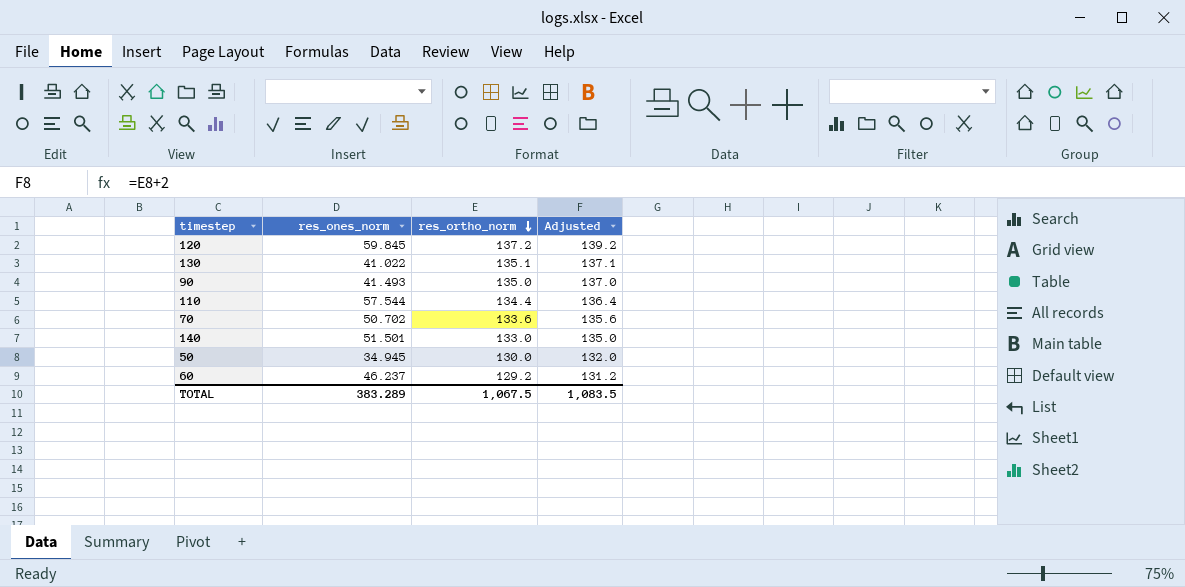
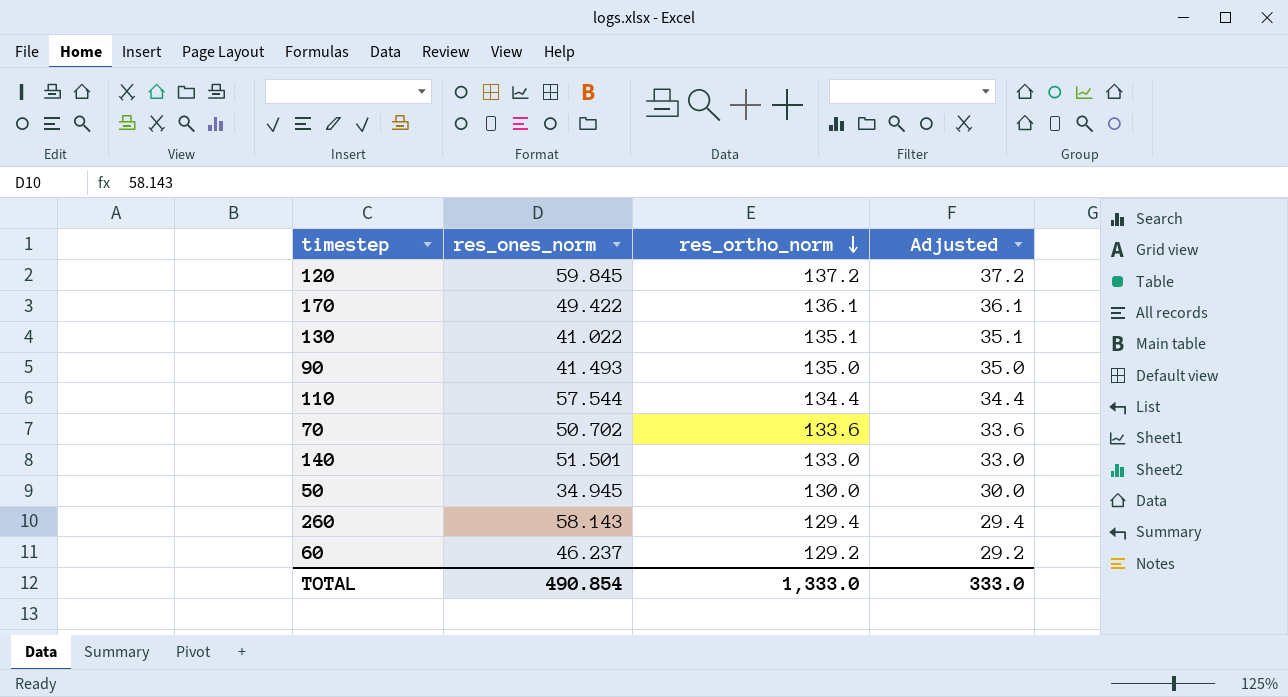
column Adjusted | formula: [res_ortho_norm] + 2 -> [res_ortho_norm] - 100
row 170: none -> 49.422 | 136.1 | 36.1
row 260: none -> 58.143 | 129.4 | 29.4
TOTAL | res_ones_norm: 383.289 -> 490.854
TOTAL | res_ortho_norm: 1,067.5 -> 1,333.0
TOTAL | Adjusted: 1,083.5 -> 333.0

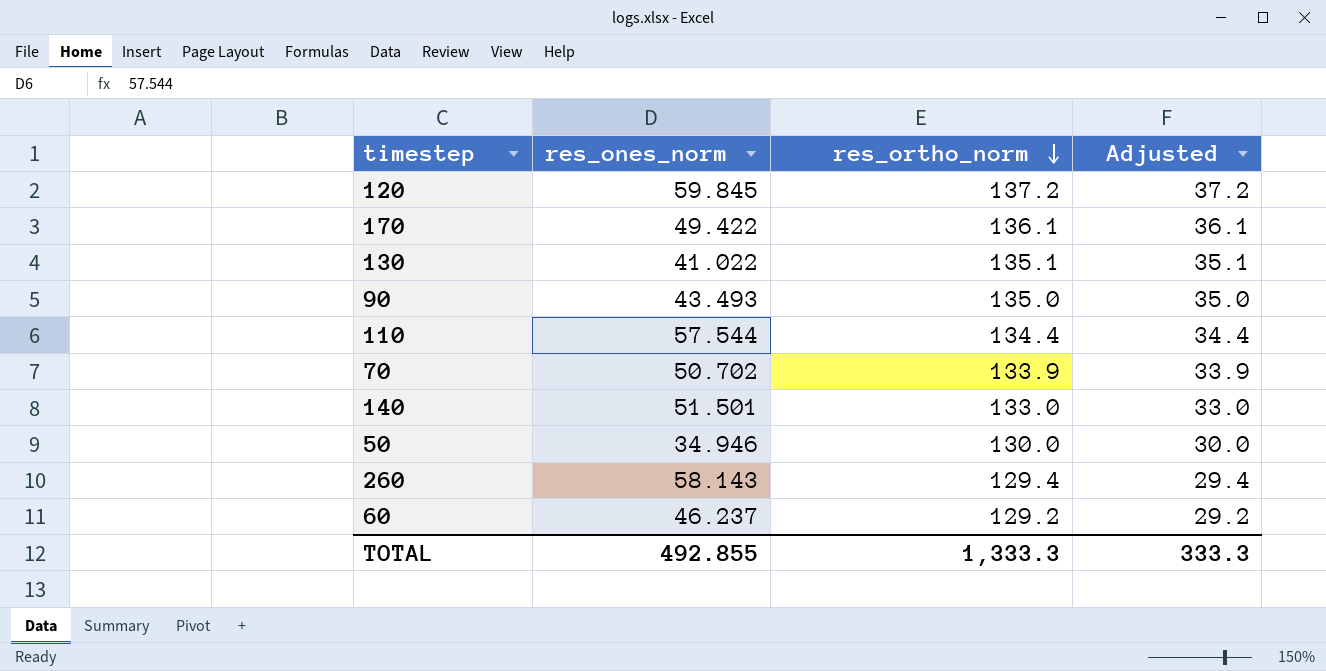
90 | res_ones_norm: 41.493 -> 43.493
70 | res_ortho_norm: 133.6 -> 133.9
70 | Adjusted: 33.6 -> 33.9
50 | res_ones_norm: 34.945 -> 34.946
TOTAL | res_ones_norm: 490.854 -> 492.855
TOTAL | res_ortho_norm: 1,333.0 -> 1,333.3
TOTAL | Adjusted: 333.0 -> 333.3

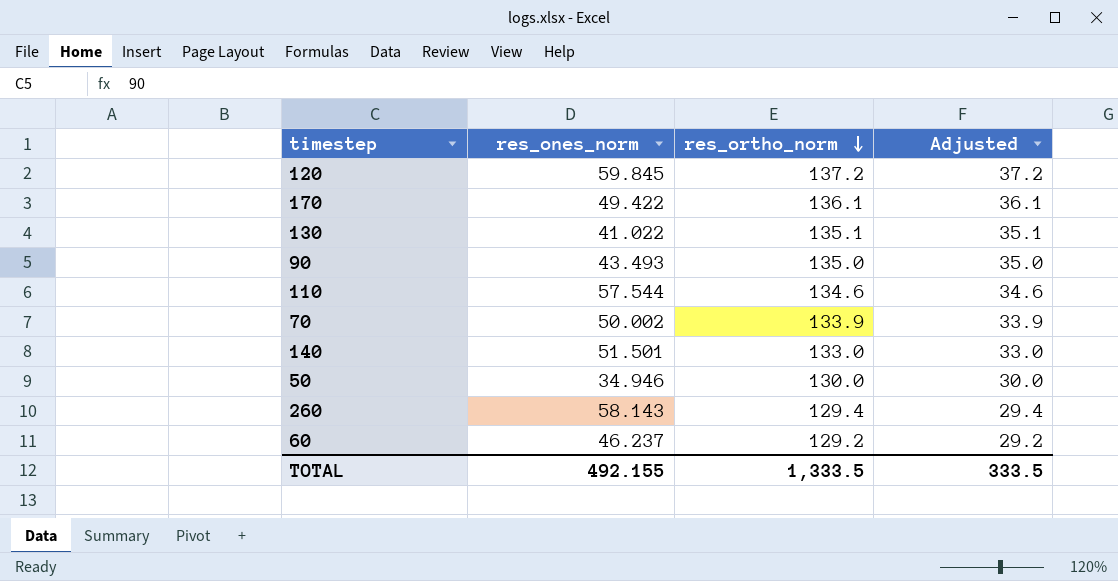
110 | res_ortho_norm: 134.4 -> 134.6
110 | Adjusted: 34.4 -> 34.6
70 | res_ones_norm: 50.702 -> 50.002
TOTAL | res_ones_norm: 492.855 -> 492.155
TOTAL | res_ortho_norm: 1,333.3 -> 1,333.5
TOTAL | Adjusted: 333.3 -> 333.5

